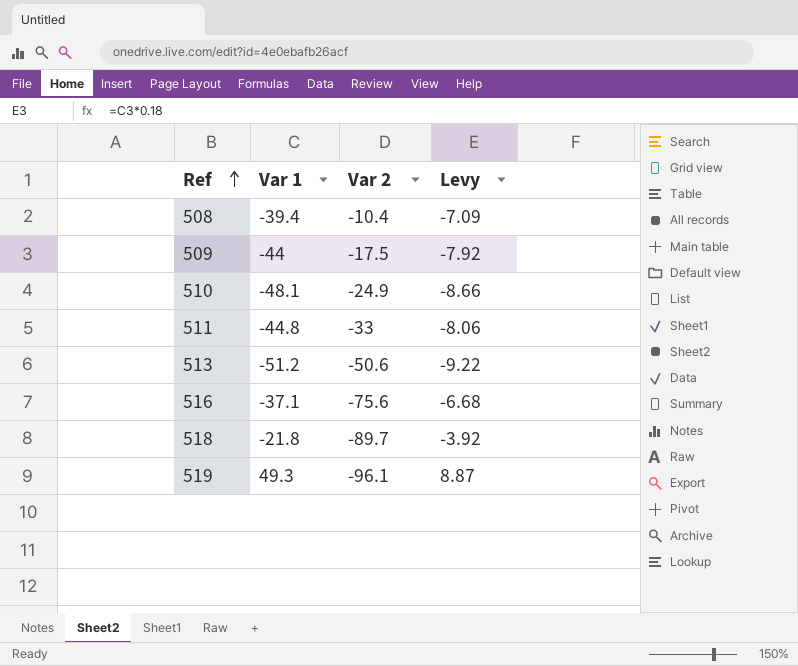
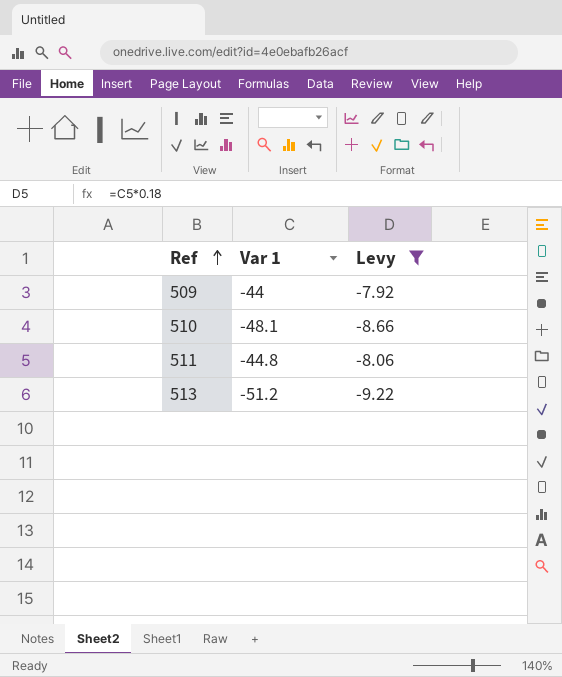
filter: none -> Levy <= -7.92
column Var 2 | position: 3 -> none

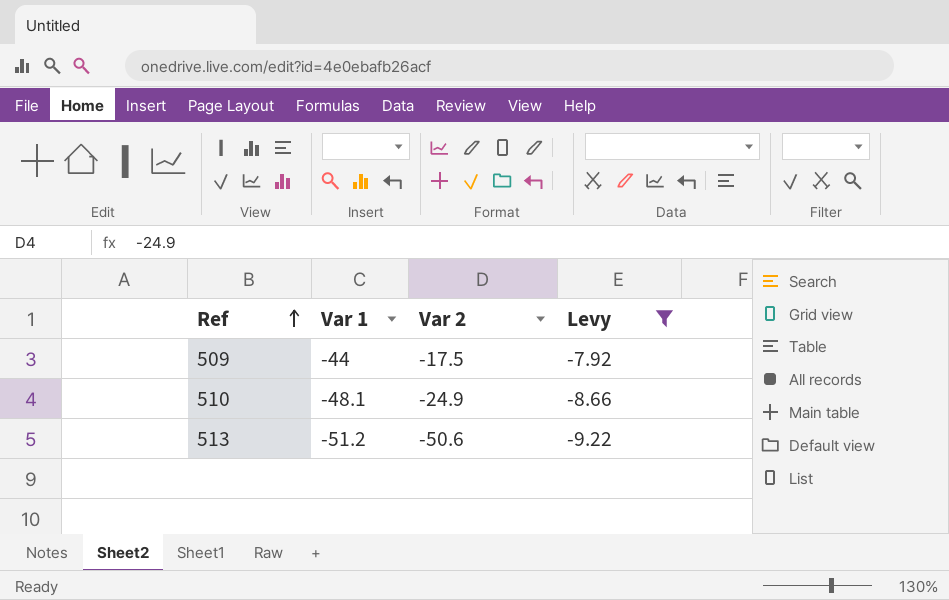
column Var 2 | position: none -> 3
row 511: -44.8 | -8.06 -> none

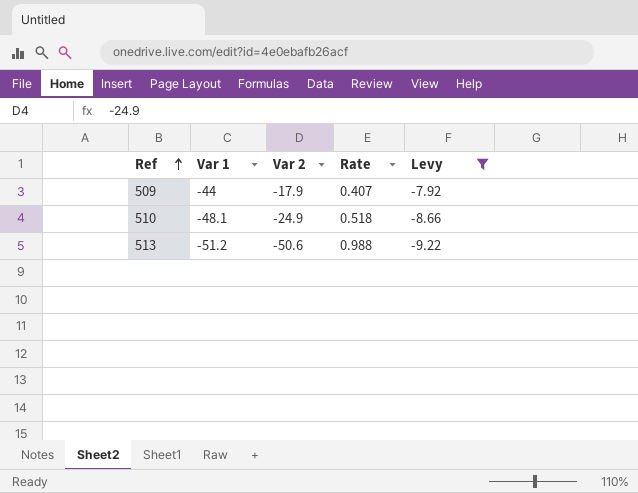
column Rate | formula: none -> [Var 2] / [Var 1]
509 | Var 2: -17.5 -> -17.9

